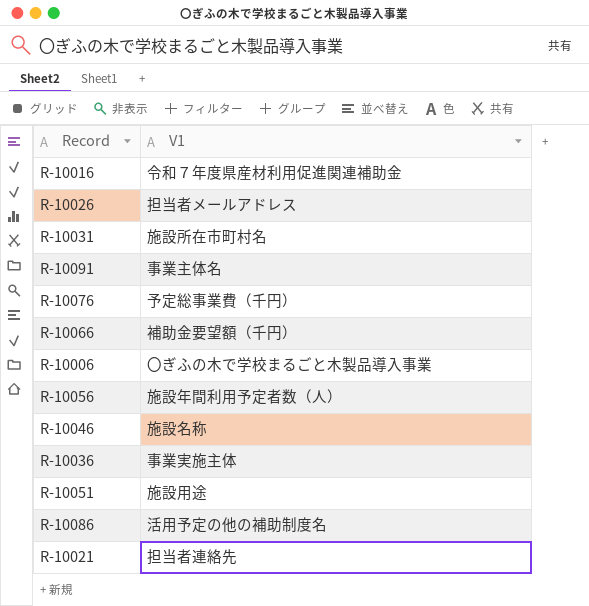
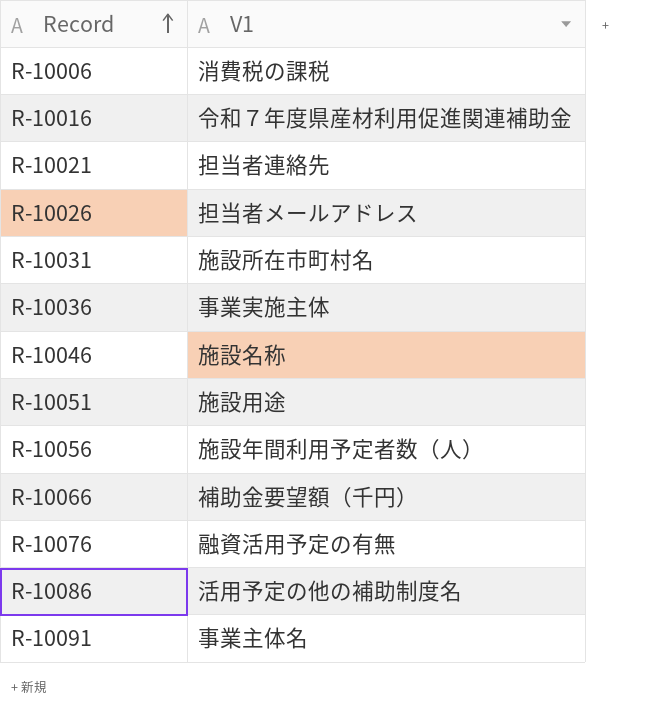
row order: none -> Record ascending
R-10006 | V1: 〇ぎふの木で学校まるごと木製品導入事業 -> 消費税の課税
R-10076 | V1: 予定総事業費（千円） -> 融資活用予定の有無

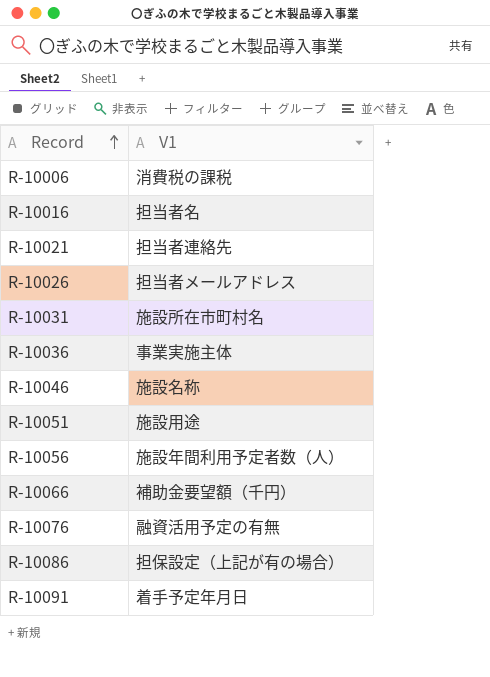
R-10016 | V1: 令和７年度県産材利用促進関連補助金 -> 担当者名
R-10086 | V1: 活用予定の他の補助制度名 -> 担保設定（上記が有の場合）
R-10091 | V1: 事業主体名 -> 着手予定年月日

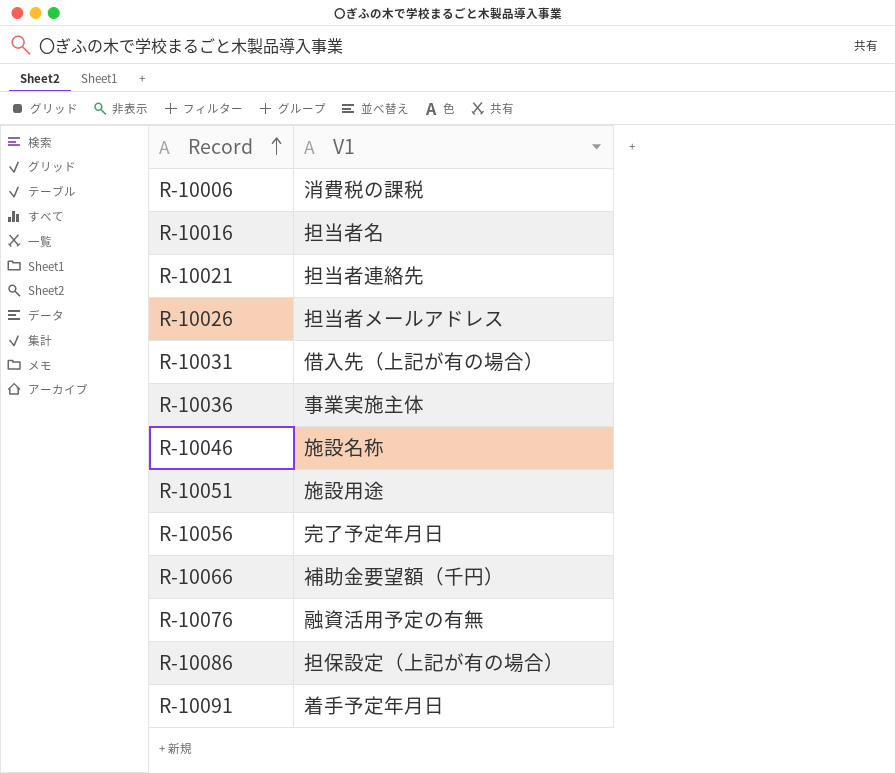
R-10031 | V1: 施設所在市町村名 -> 借入先（上記が有の場合）
R-10056 | V1: 施設年間利用予定者数（人） -> 完了予定年月日

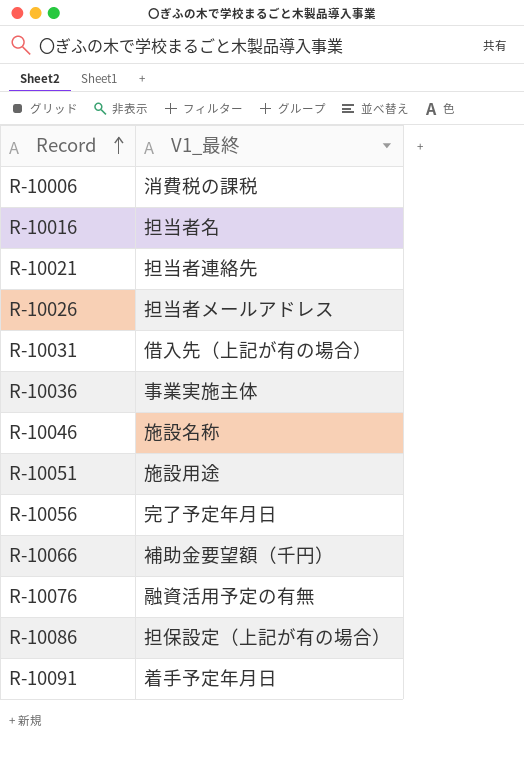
column name: V1 -> V1_最終

